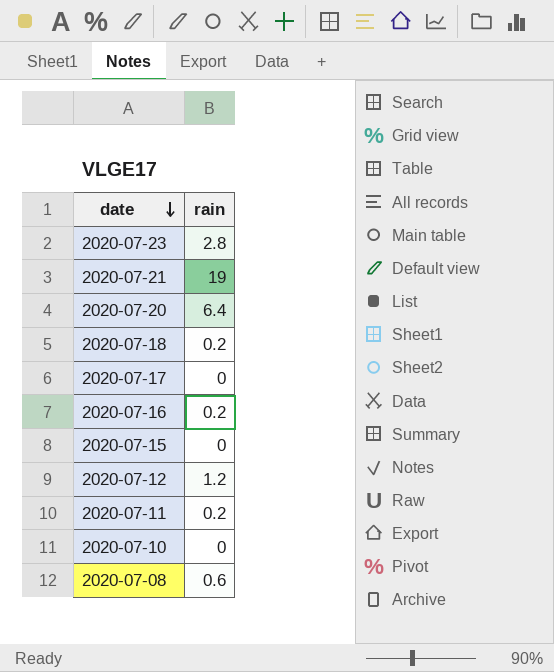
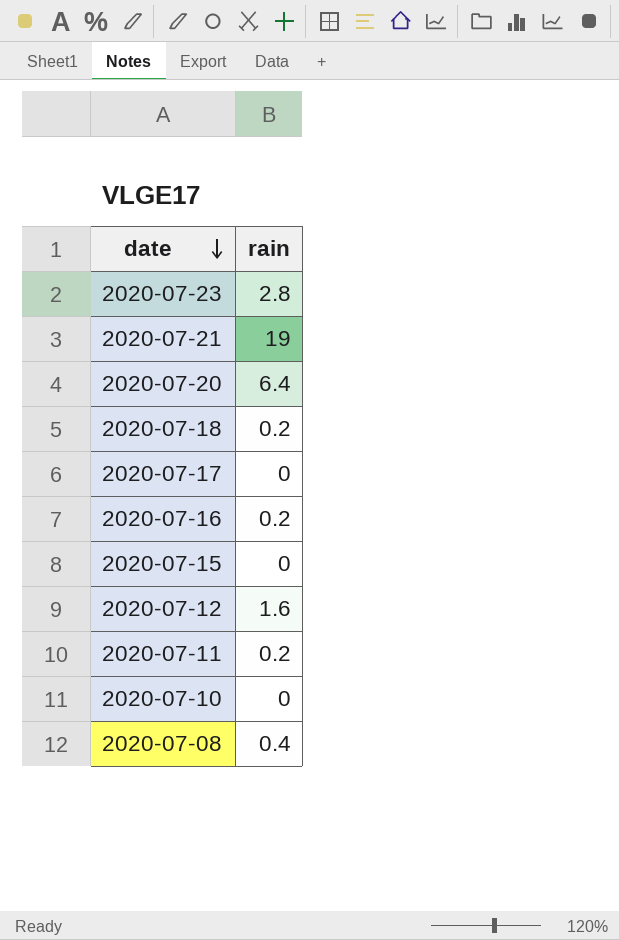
2020-07-12 | rain: 1.2 -> 1.6
2020-07-08 | rain: 0.6 -> 0.4

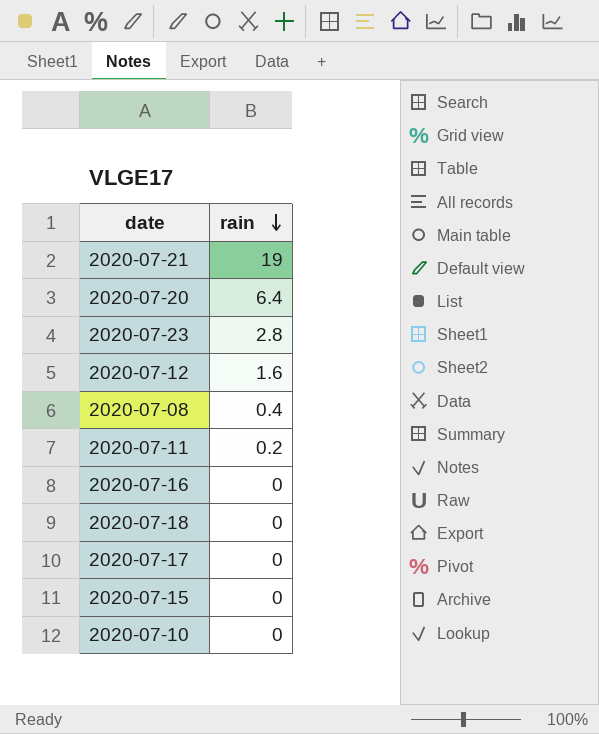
row order: date descending -> rain descending
2020-07-16 | rain: 0.2 -> 0
2020-07-18 | rain: 0.2 -> 0

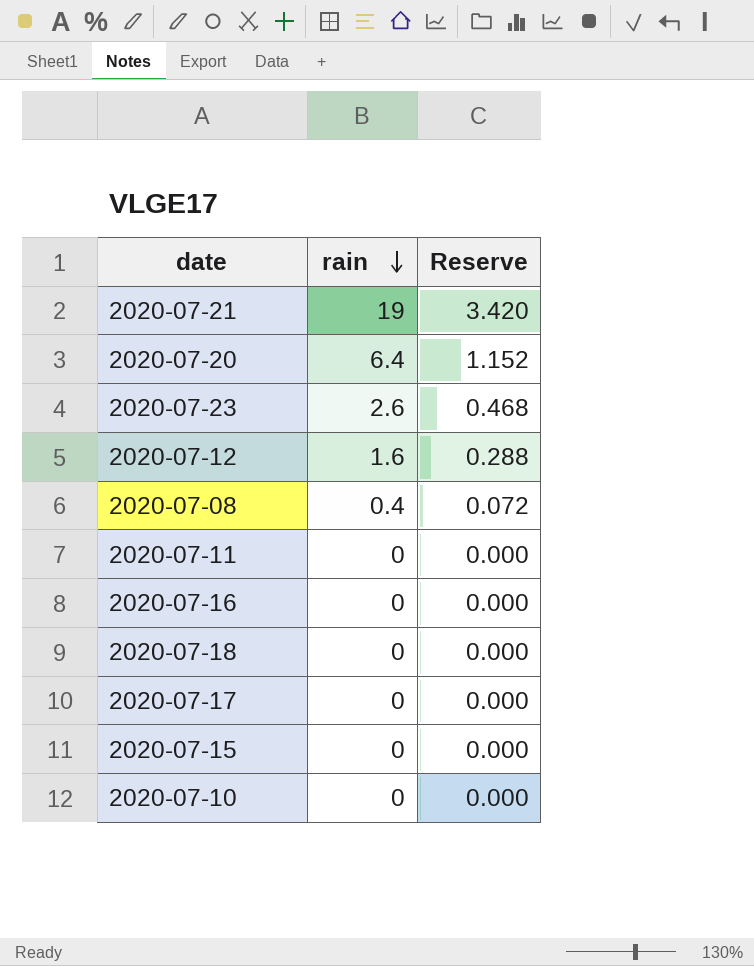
column Reserve | formula: none -> [rain] * 0.18
2020-07-23 | rain: 2.8 -> 2.6
2020-07-11 | rain: 0.2 -> 0

